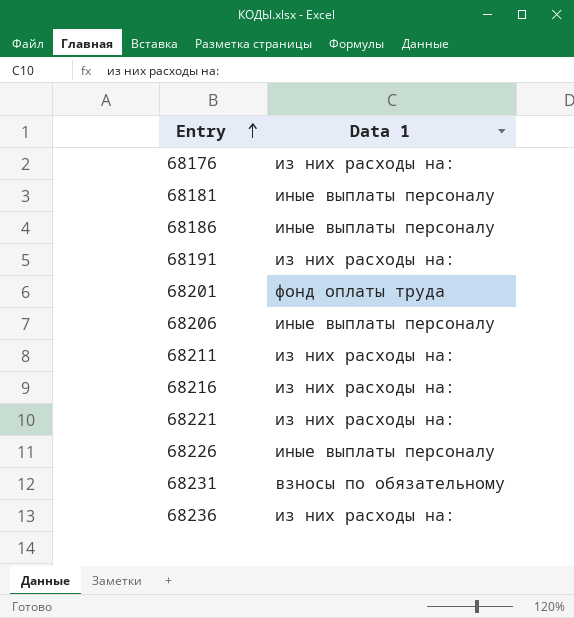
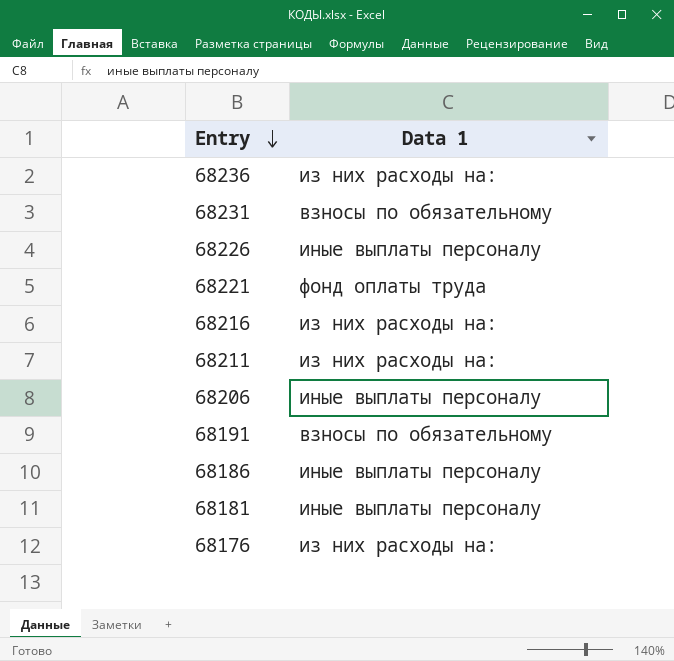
row order: Entry ascending -> Entry descending
row 68201: фонд оплаты труда -> none
68221 | Data 1: из них расходы на: -> фонд оплаты труда
68191 | Data 1: из них расходы на: -> взносы по обязательному

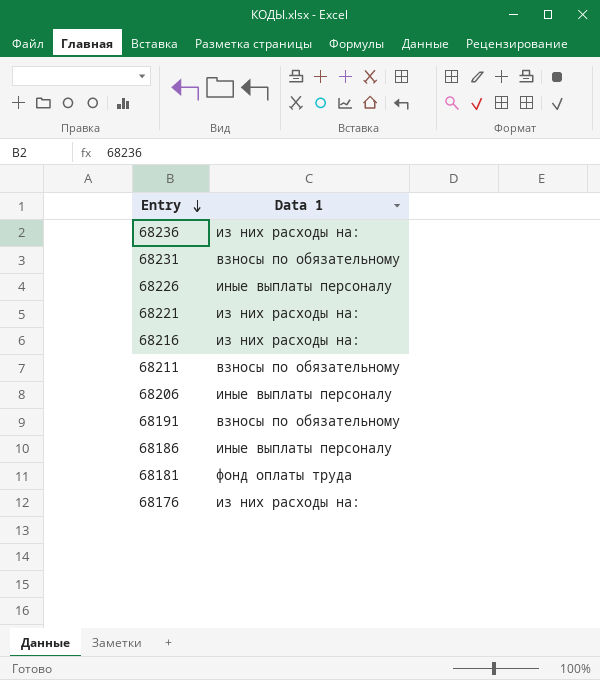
68221 | Data 1: фонд оплаты труда -> из них расходы на:
68211 | Data 1: из них расходы на: -> взносы по обязательному
68181 | Data 1: иные выплаты персоналу -> фонд оплаты труда

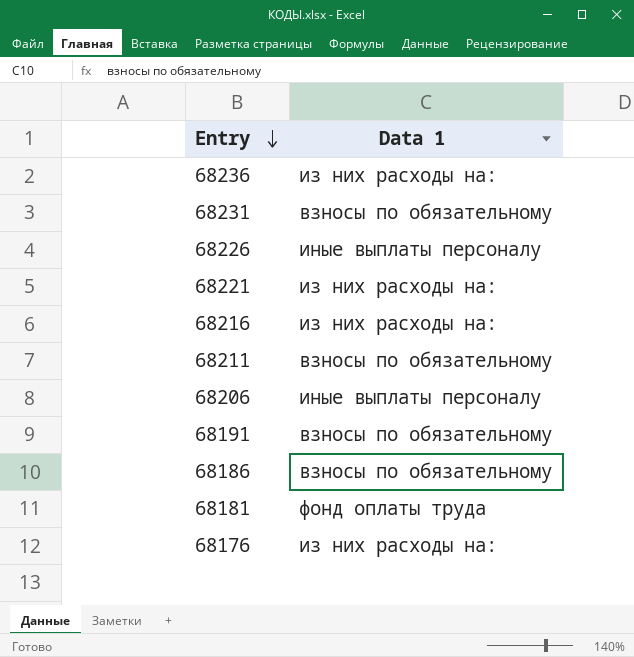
68186 | Data 1: иные выплаты персоналу -> взносы по обязательному

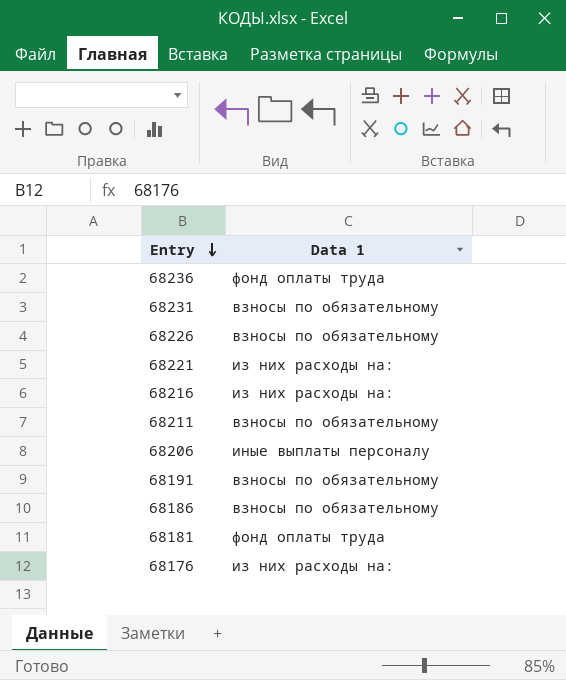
68236 | Data 1: из них расходы на: -> фонд оплаты труда
68226 | Data 1: иные выплаты персоналу -> взносы по обязательному

